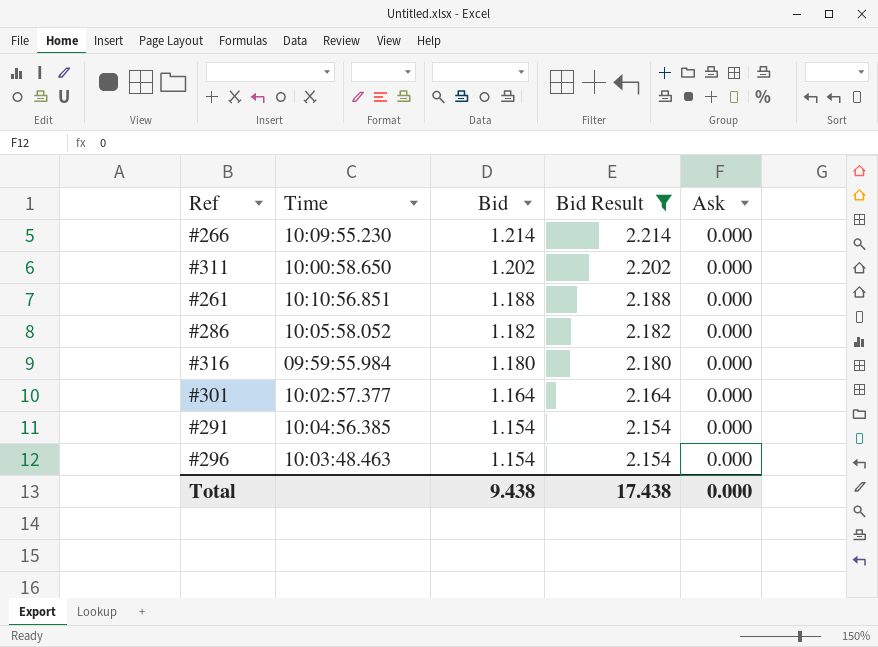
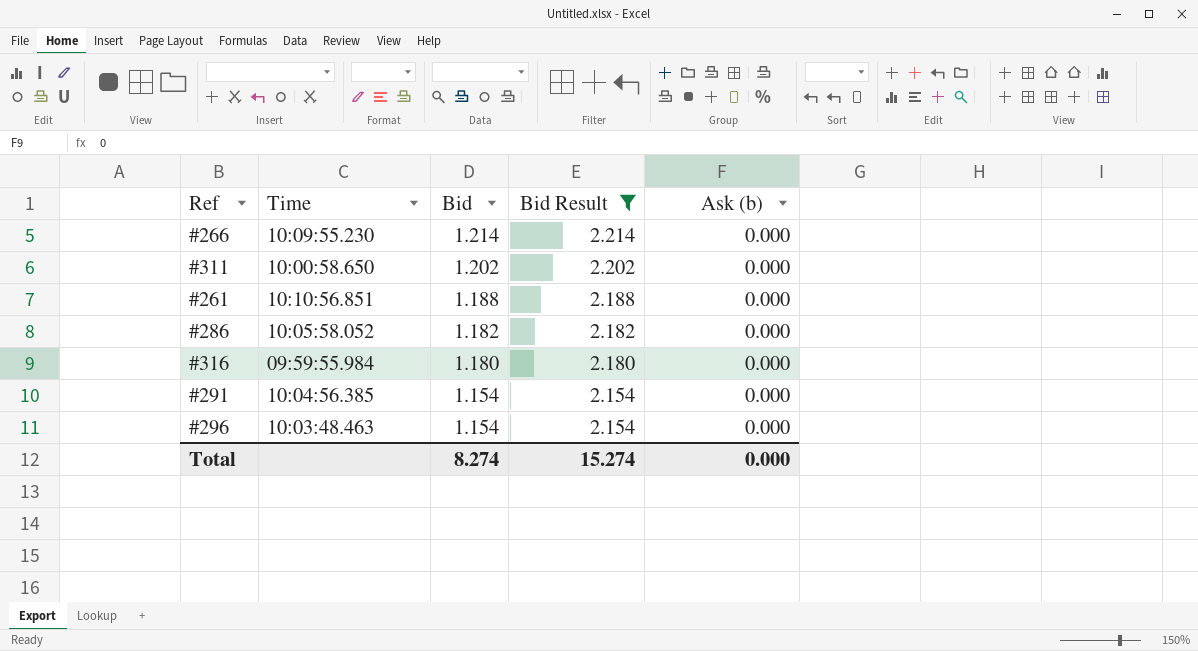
column name: Ask -> Ask (b)
row #301: 10:02:57.377 | 1.164 | 2.164 | 0.000 -> none
Total | Bid: 9.438 -> 8.274
Total | Bid Result: 17.438 -> 15.274

